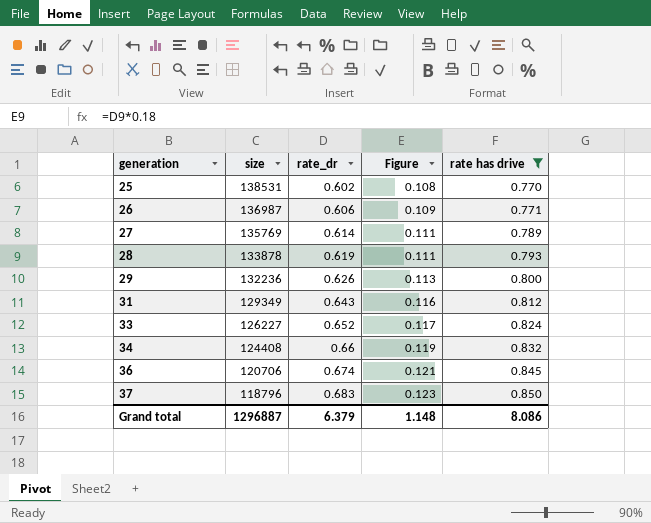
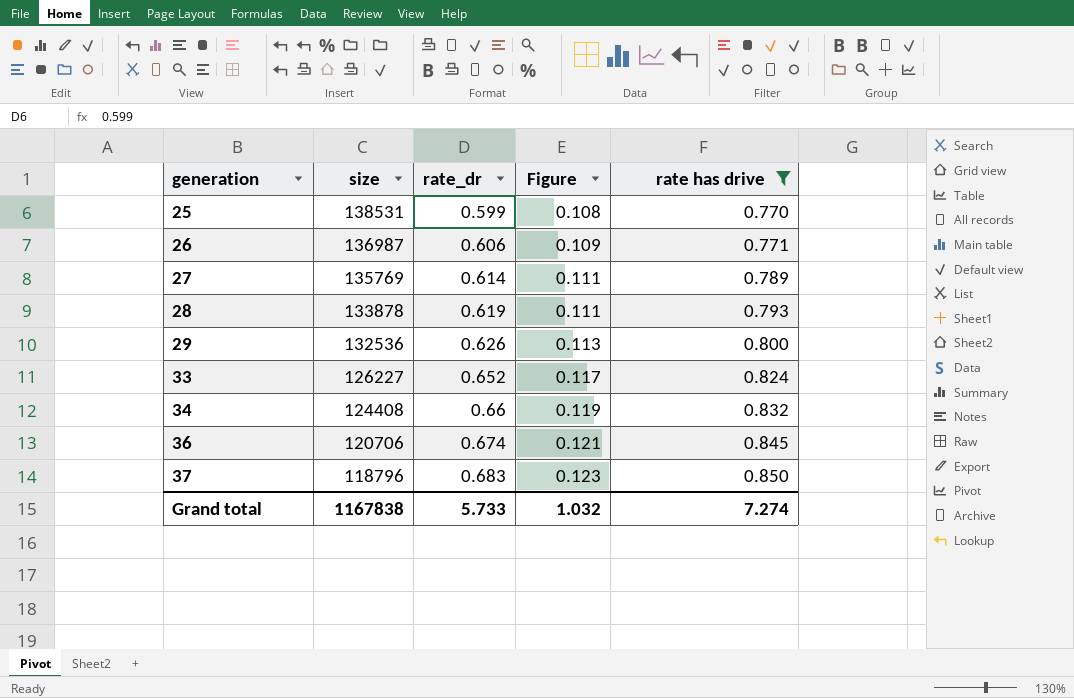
row 31: 129349 | 0.643 | 0.116 | 0.812 -> none
25 | rate_dr: 0.602 -> 0.599
29 | size: 132236 -> 132536
Grand total | size: 1296887 -> 1167838
Grand total | rate_dr: 6.379 -> 5.733
Grand total | Figure: 1.148 -> 1.032
Grand total | rate has drive: 8.086 -> 7.274

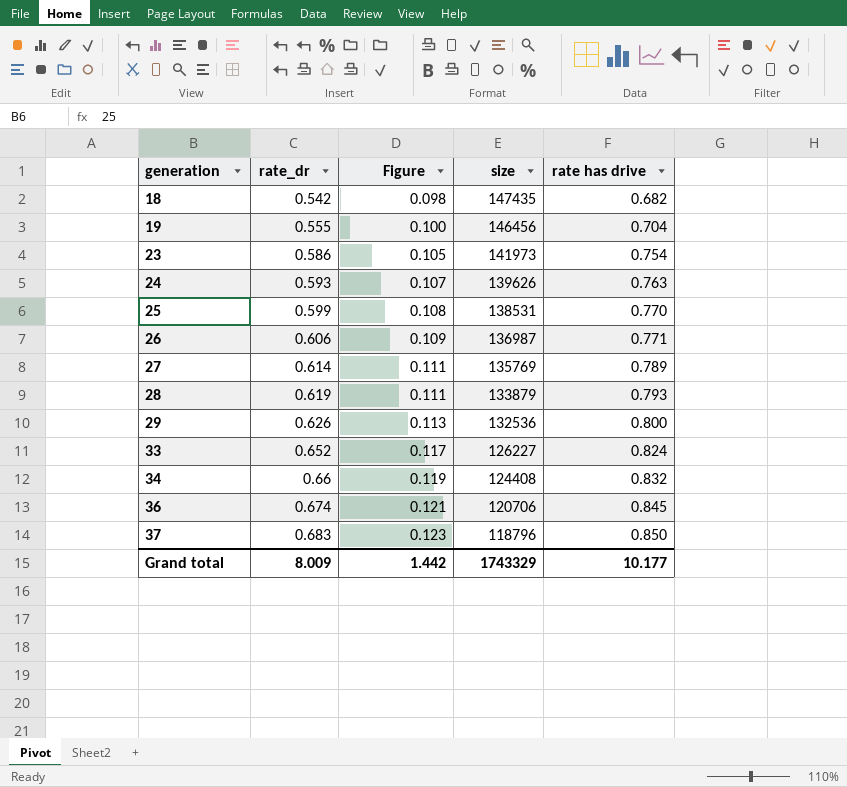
filter: rate has drive >= 0.770 -> none
column size | position: 2 -> 4
28 | size: 133878 -> 133879
Grand total | rate_dr: 5.733 -> 8.009
Grand total | Figure: 1.032 -> 1.442
Grand total | size: 1167838 -> 1743329
Grand total | rate has drive: 7.274 -> 10.177

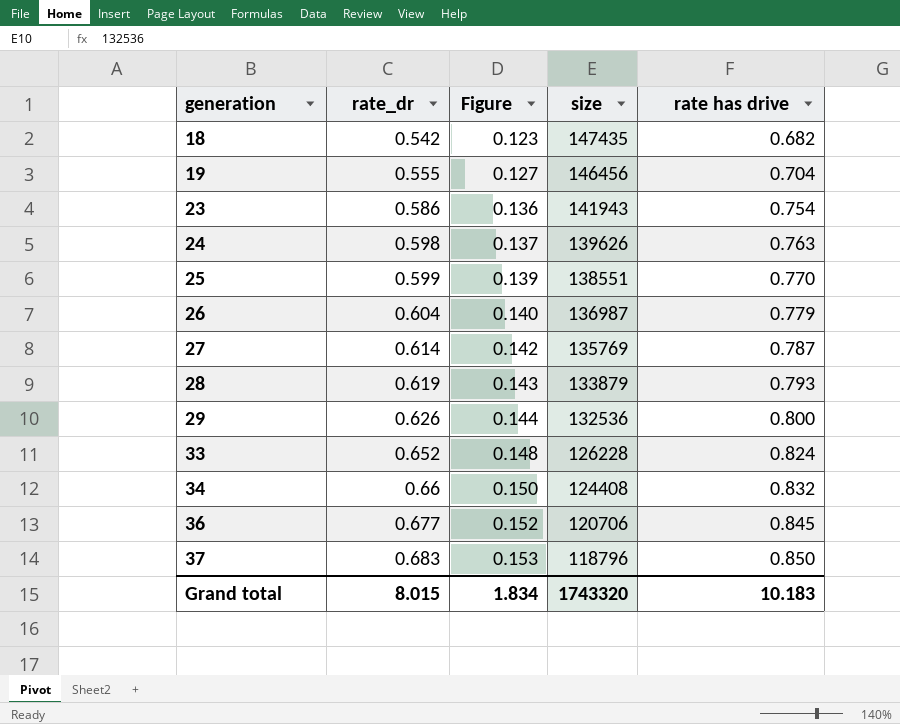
column Figure | formula: [rate_dr] * 0.18 -> [rate has drive] * 0.18
23 | size: 141973 -> 141943
24 | rate_dr: 0.593 -> 0.598
25 | size: 138531 -> 138551
26 | rate_dr: 0.606 -> 0.604
26 | rate has drive: 0.771 -> 0.779
27 | rate has drive: 0.789 -> 0.787
33 | size: 126227 -> 126228
36 | rate_dr: 0.674 -> 0.677
Grand total | rate_dr: 8.009 -> 8.015
Grand total | Figure: 1.442 -> 1.834
Grand total | size: 1743329 -> 1743320
Grand total | rate has drive: 10.177 -> 10.183

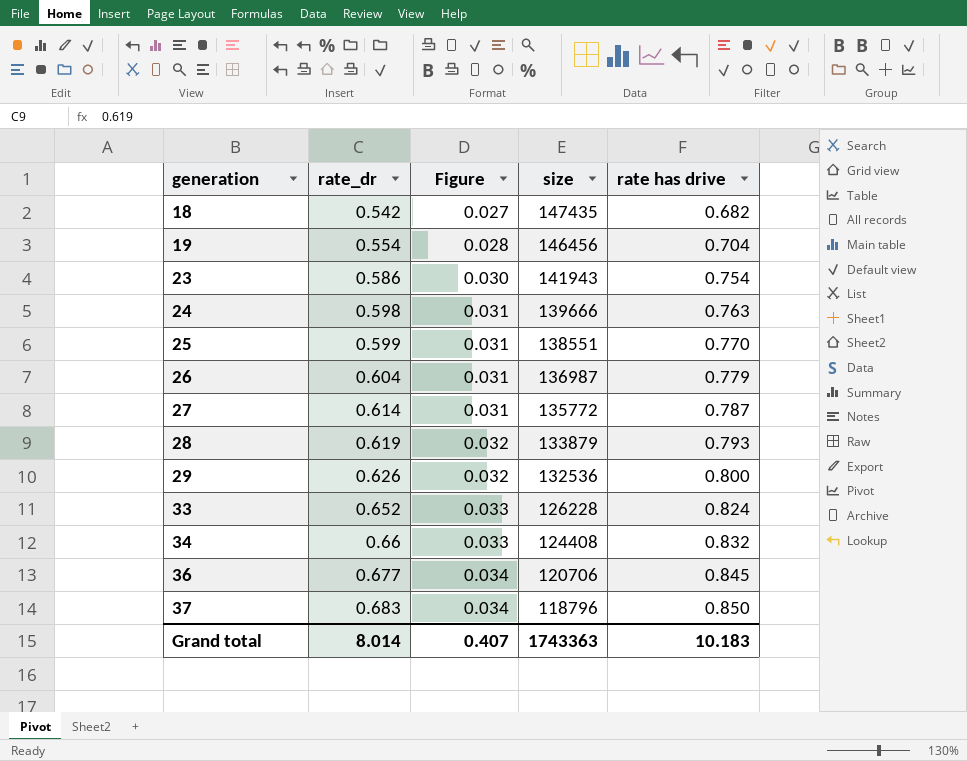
column Figure | formula: [rate has drive] * 0.18 -> [rate has drive] * 0.04
19 | rate_dr: 0.555 -> 0.554
24 | size: 139626 -> 139666
27 | size: 135769 -> 135772
Grand total | rate_dr: 8.015 -> 8.014
Grand total | Figure: 1.834 -> 0.407
Grand total | size: 1743320 -> 1743363

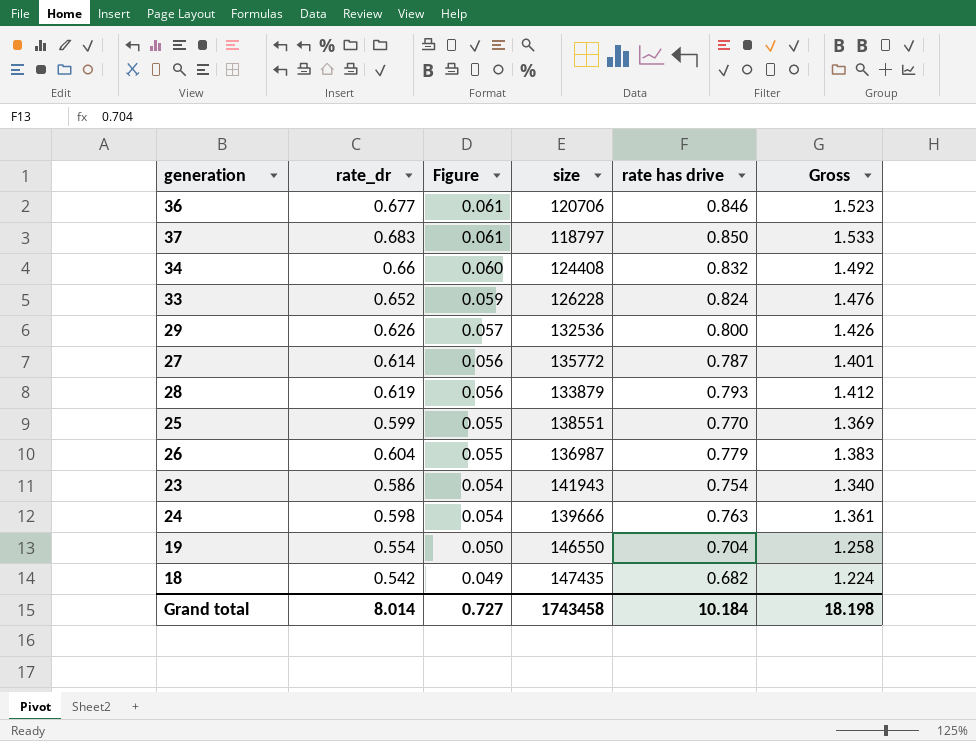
row order: generation ascending -> Figure descending
column Figure | formula: [rate has drive] * 0.04 -> [Gross] * 0.04
column Gross | formula: none -> [rate_dr] + [rate has drive]
36 | rate has drive: 0.845 -> 0.846
37 | size: 118796 -> 118797
19 | size: 146456 -> 146550
Grand total | Figure: 0.407 -> 0.727
Grand total | size: 1743363 -> 1743458
Grand total | rate has drive: 10.183 -> 10.184

